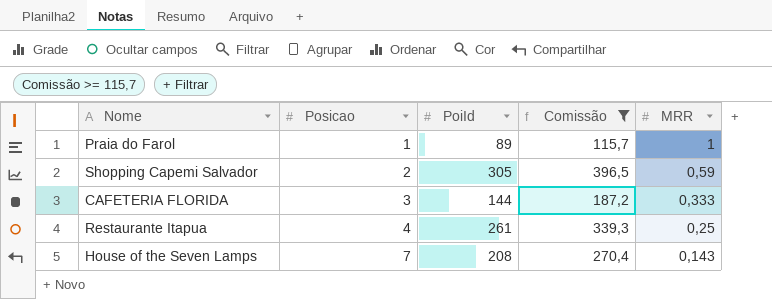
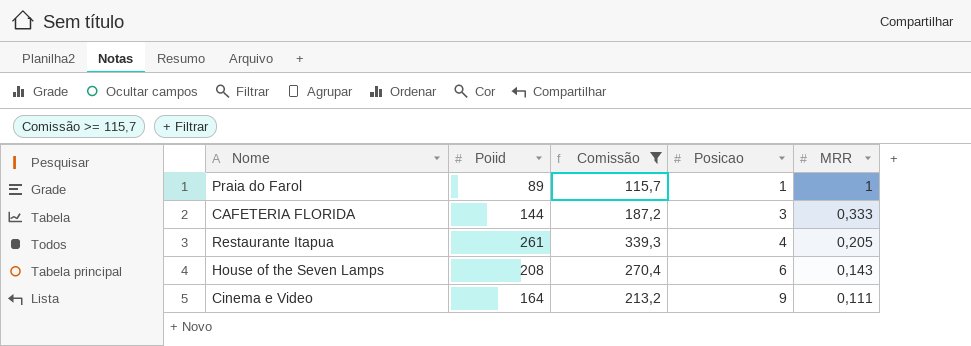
column name: PoiId -> Poiid
column Posicao | position: 2 -> 4
row Shopping Capemi Salvador: 2 | 305 | 396,5 | 0,59 -> none
Restaurante Itapua | MRR: 0,25 -> 0,205
House of the Seven Lamps | Posicao: 7 -> 6
row Cinema e Video: none -> 164 | 213,2 | 9 | 0,111

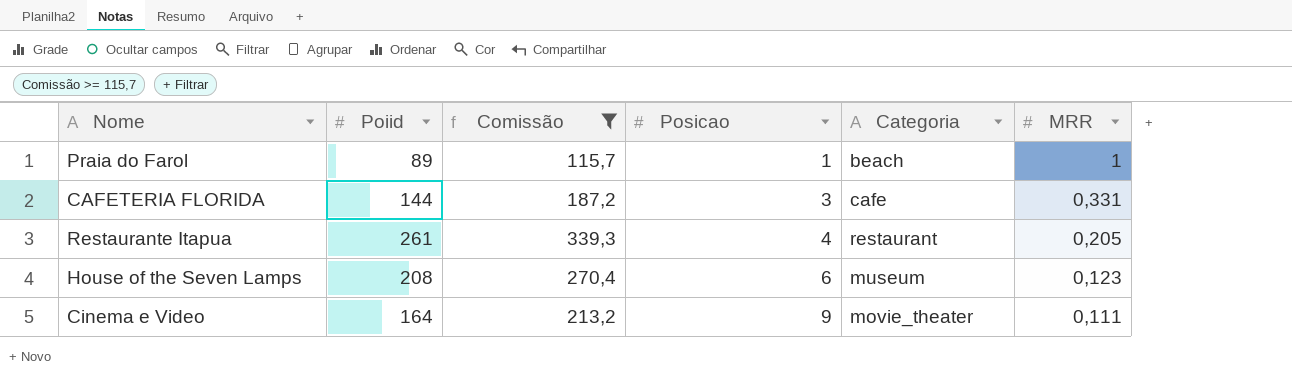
column Categoria | position: none -> 5
CAFETERIA FLORIDA | MRR: 0,333 -> 0,331
House of the Seven Lamps | MRR: 0,143 -> 0,123

